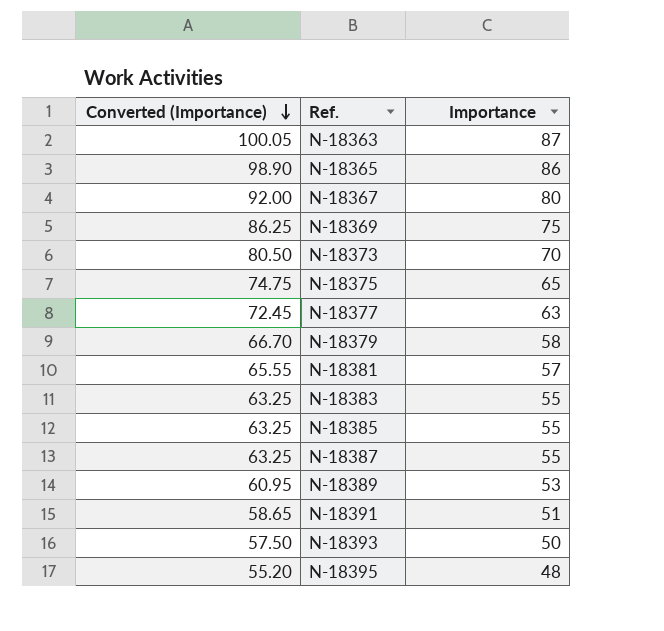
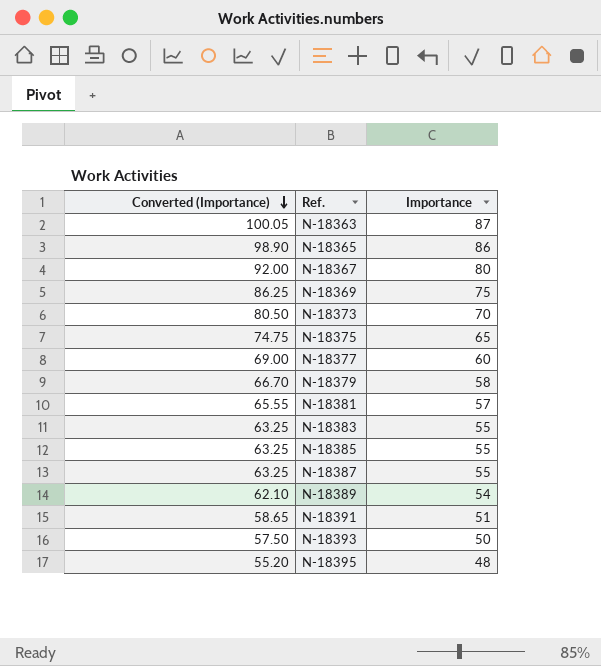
N-18377 | Converted (Importance): 72.45 -> 69.00
N-18377 | Importance: 63 -> 60
N-18389 | Converted (Importance): 60.95 -> 62.10
N-18389 | Importance: 53 -> 54

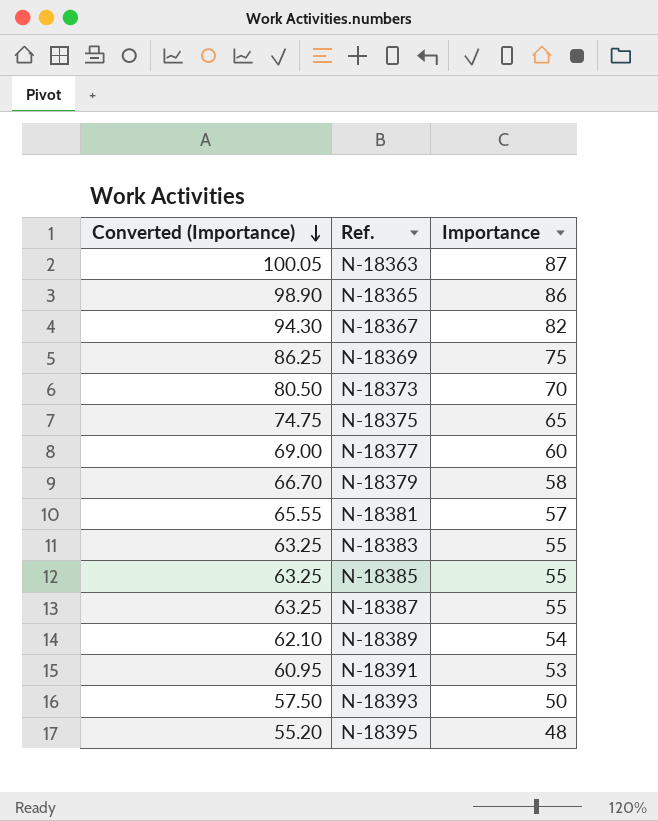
N-18367 | Converted (Importance): 92.00 -> 94.30
N-18367 | Importance: 80 -> 82
N-18391 | Converted (Importance): 58.65 -> 60.95
N-18391 | Importance: 51 -> 53

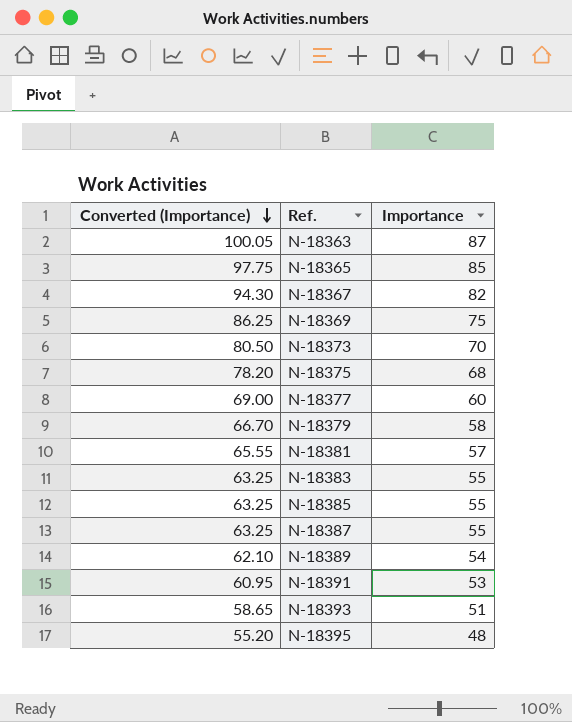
N-18365 | Converted (Importance): 98.90 -> 97.75
N-18365 | Importance: 86 -> 85
N-18375 | Converted (Importance): 74.75 -> 78.20
N-18375 | Importance: 65 -> 68
N-18393 | Converted (Importance): 57.50 -> 58.65
N-18393 | Importance: 50 -> 51

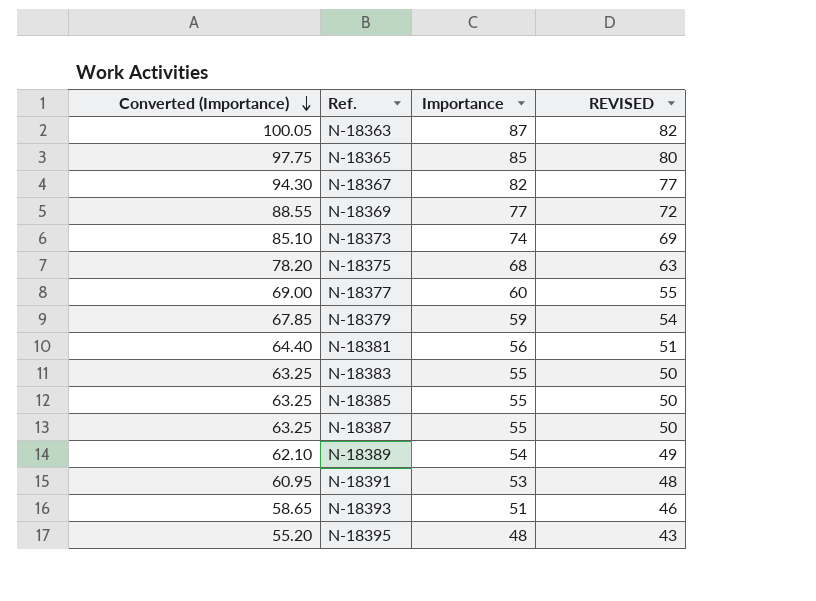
column REVISED | formula: none -> [Importance] - 5
N-18369 | Converted (Importance): 86.25 -> 88.55
N-18369 | Importance: 75 -> 77
N-18373 | Converted (Importance): 80.50 -> 85.10
N-18373 | Importance: 70 -> 74
N-18379 | Converted (Importance): 66.70 -> 67.85
N-18379 | Importance: 58 -> 59
N-18381 | Converted (Importance): 65.55 -> 64.40
N-18381 | Importance: 57 -> 56

